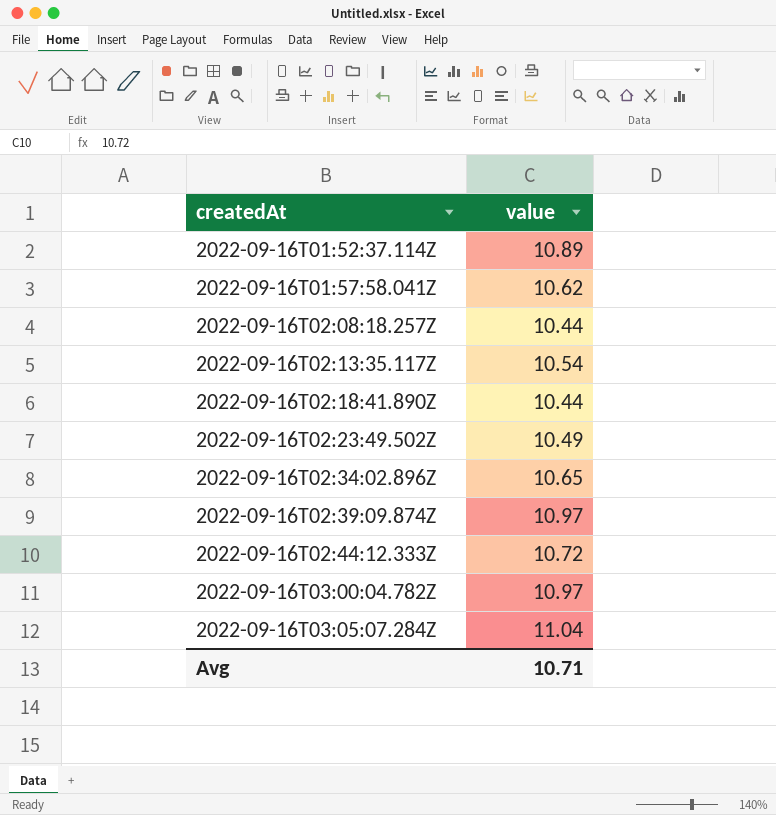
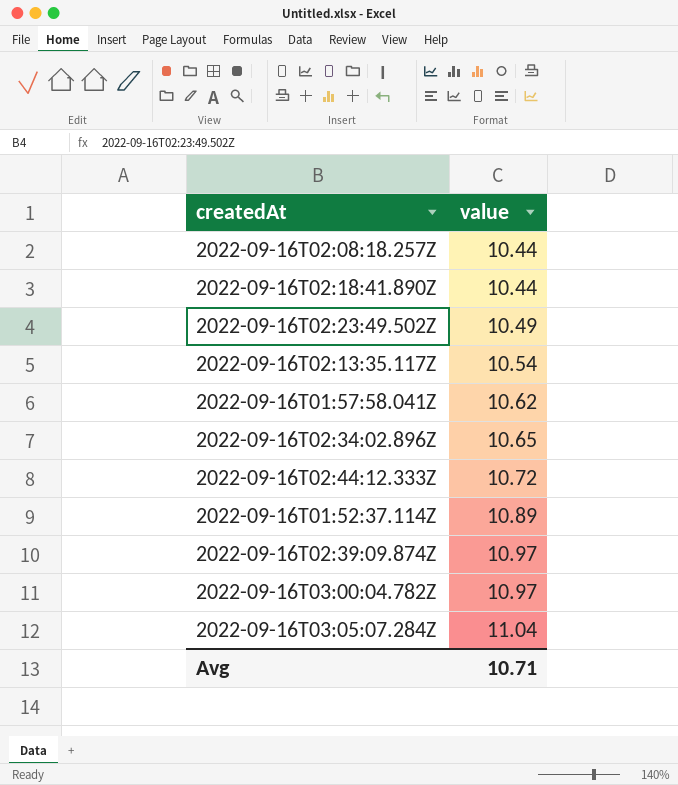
row order: createdAt ascending -> value ascending

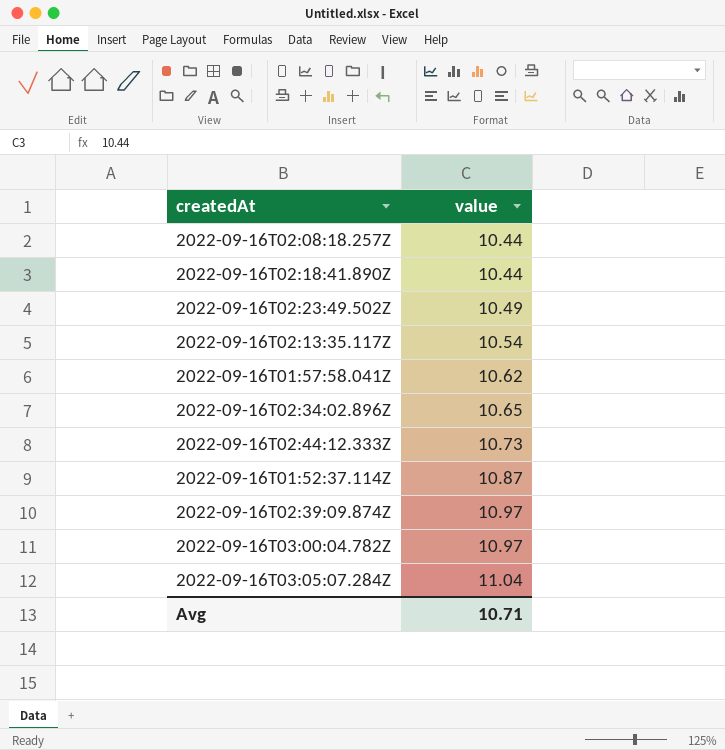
2022-09-16T02:44:12.333Z | value: 10.72 -> 10.73
2022-09-16T01:52:37.114Z | value: 10.89 -> 10.87

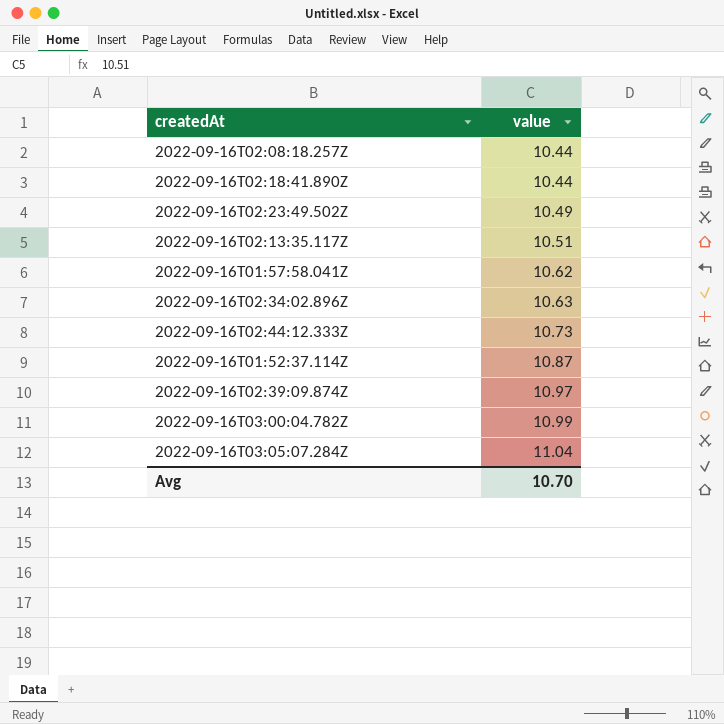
2022-09-16T02:13:35.117Z | value: 10.54 -> 10.51
2022-09-16T02:34:02.896Z | value: 10.65 -> 10.63
2022-09-16T03:00:04.782Z | value: 10.97 -> 10.99
Avg | value: 10.71 -> 10.70

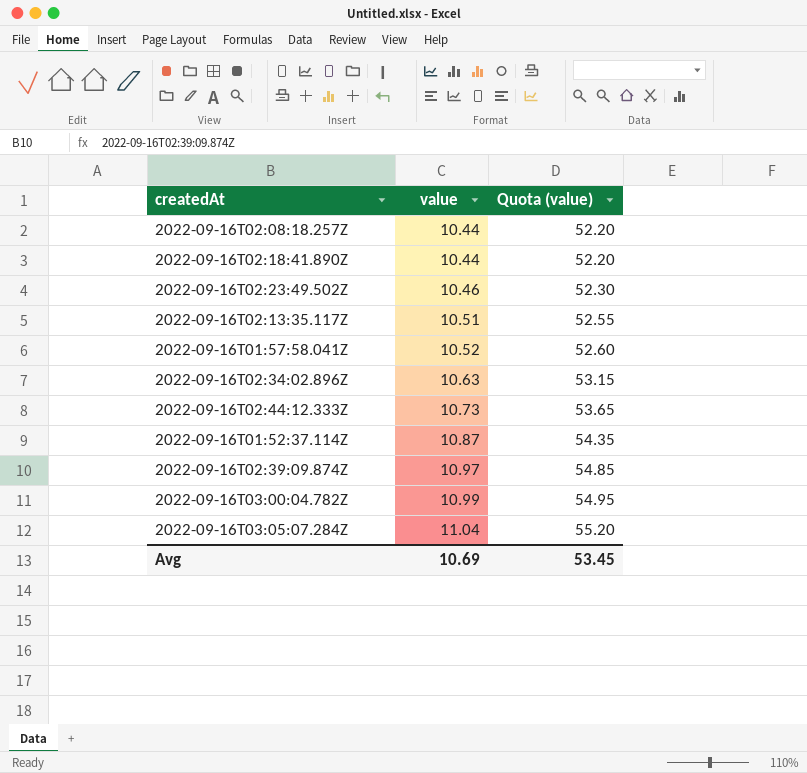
column Quota (value) | formula: none -> [value] * 5
2022-09-16T02:23:49.502Z | value: 10.49 -> 10.46
2022-09-16T01:57:58.041Z | value: 10.62 -> 10.52
Avg | value: 10.70 -> 10.69

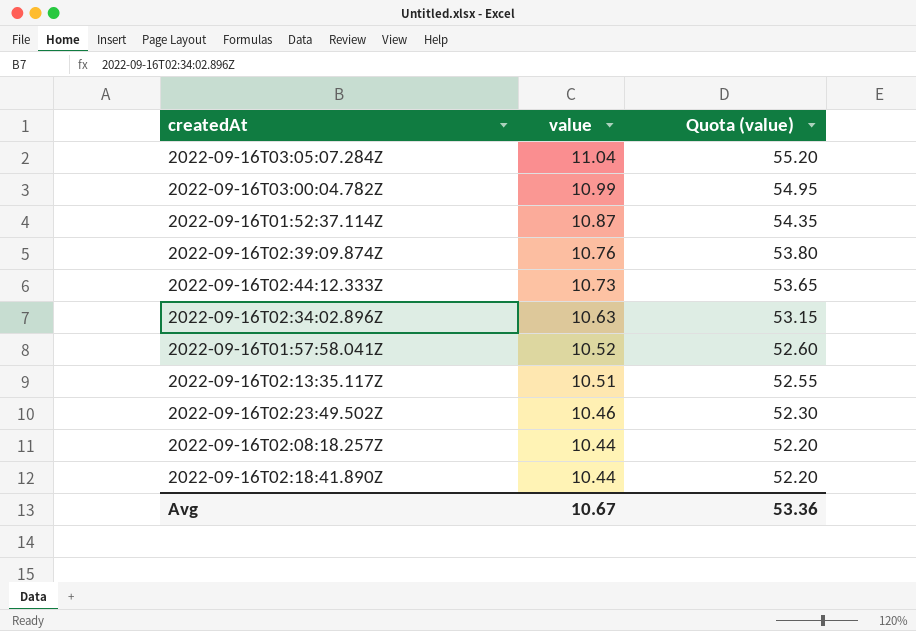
row order: value ascending -> value descending
2022-09-16T02:39:09.874Z | value: 10.97 -> 10.76
2022-09-16T02:39:09.874Z | Quota (value): 54.85 -> 53.80
Avg | value: 10.69 -> 10.67
Avg | Quota (value): 53.45 -> 53.36

